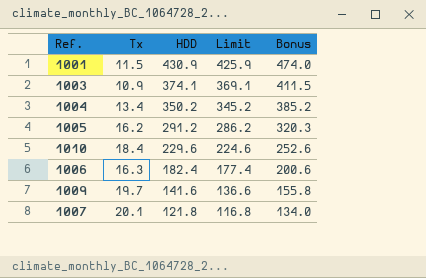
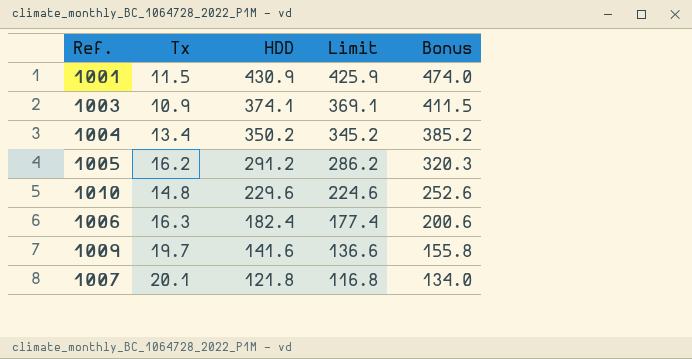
1010 | Tx: 18.4 -> 14.8

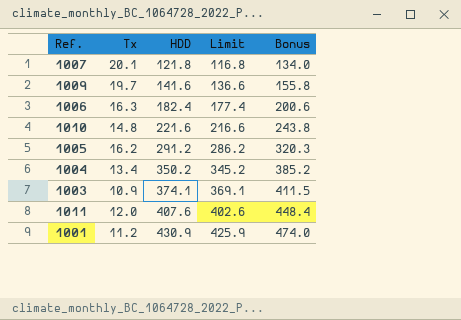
row order: HDD descending -> HDD ascending
1010 | HDD: 229.6 -> 221.6
1010 | Limit: 224.6 -> 216.6
1010 | Bonus: 252.6 -> 243.8
row 1011: none -> 12.0 | 407.6 | 402.6 | 448.4
1001 | Tx: 11.5 -> 11.2

